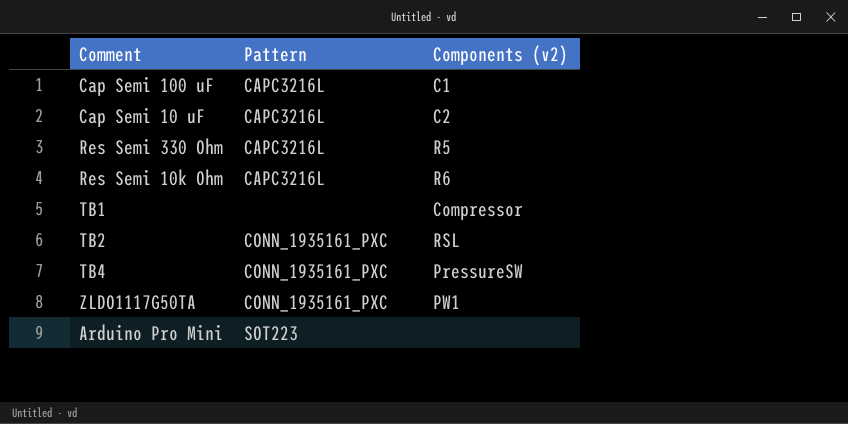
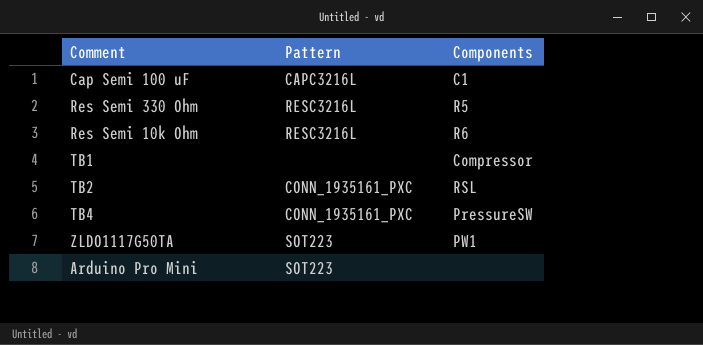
column name: Components (v2) -> Components
row Cap Semi 10 uF: CAPC3216L | C2 -> none
Res Semi 330 Ohm | Pattern: CAPC3216L -> RESC3216L
Res Semi 10k Ohm | Pattern: CAPC3216L -> RESC3216L
ZLDO1117G50TA | Pattern: CONN_1935161_PXC -> SOT223

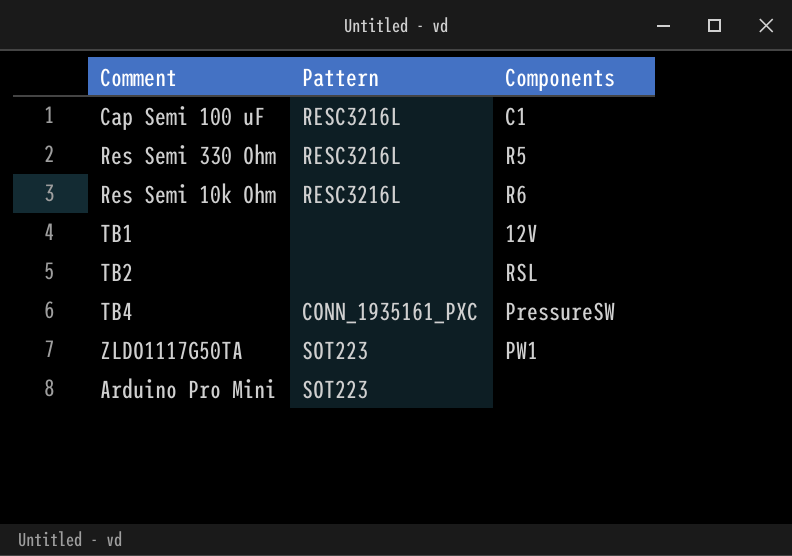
Cap Semi 100 uF | Pattern: CAPC3216L -> RESC3216L
TB1 | Components: Compressor -> 12V
TB2 | Pattern: CONN_1935161_PXC -> none

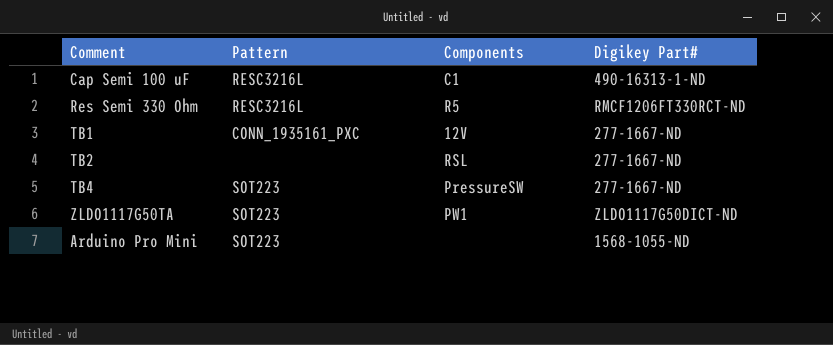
column Digikey Part# | position: none -> 4
row Res Semi 10k Ohm: RESC3216L | R6 -> none
TB1 | Pattern: none -> CONN_1935161_PXC
TB4 | Pattern: CONN_1935161_PXC -> SOT223

